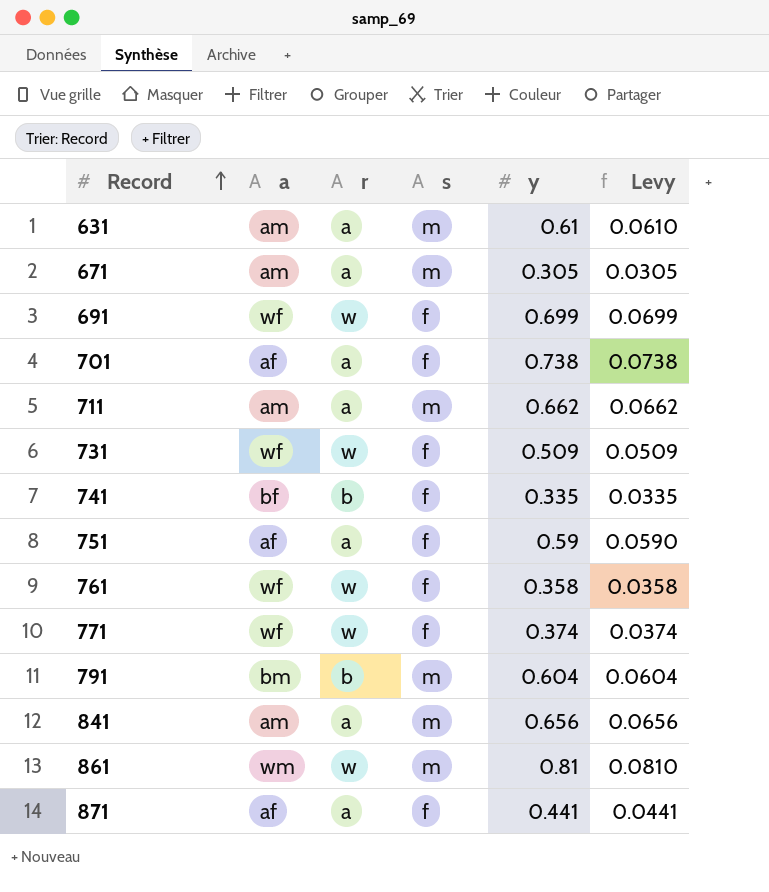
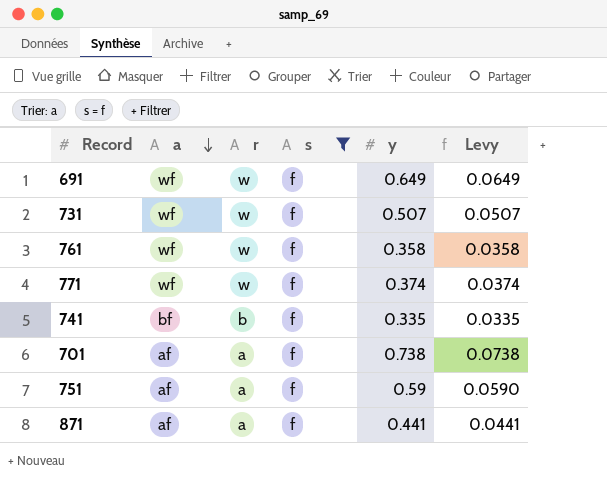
filter: none -> s = f
row order: Record ascending -> a descending
691 | y: 0.699 -> 0.649
691 | Levy: 0.0699 -> 0.0649
731 | y: 0.509 -> 0.507
731 | Levy: 0.0509 -> 0.0507

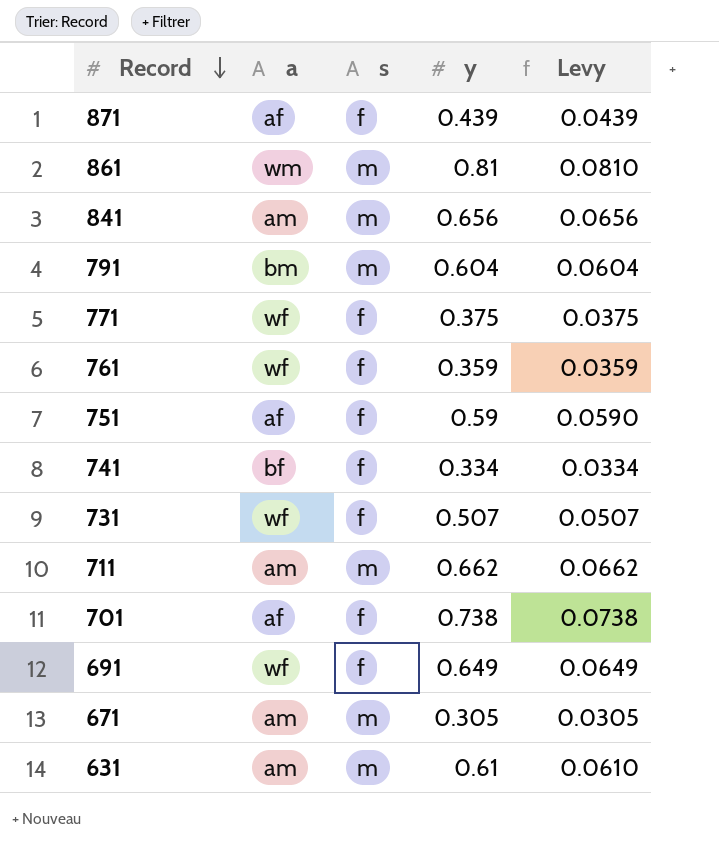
filter: s = f -> none
row order: a descending -> Record descending
column r | position: 3 -> none
871 | y: 0.441 -> 0.439
871 | Levy: 0.0441 -> 0.0439
771 | y: 0.374 -> 0.375
771 | Levy: 0.0374 -> 0.0375
761 | y: 0.358 -> 0.359
761 | Levy: 0.0358 -> 0.0359
741 | y: 0.335 -> 0.334
741 | Levy: 0.0335 -> 0.0334

